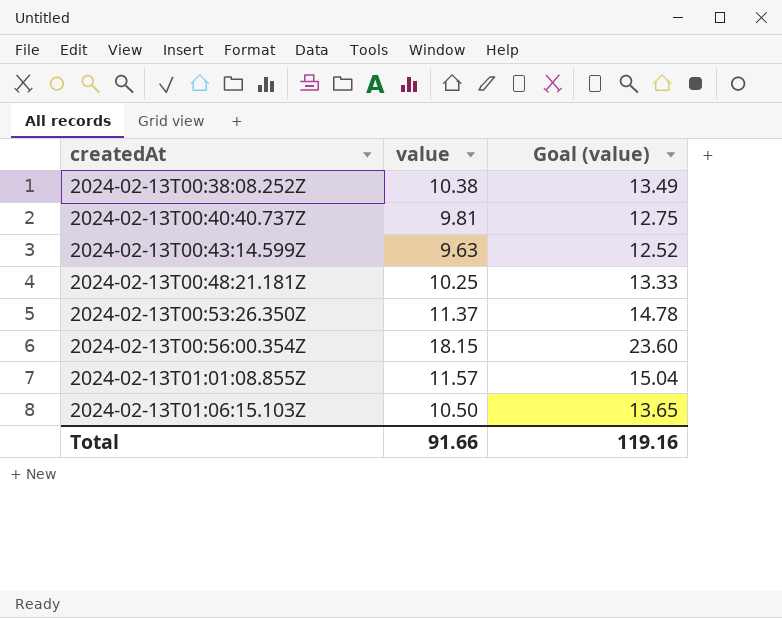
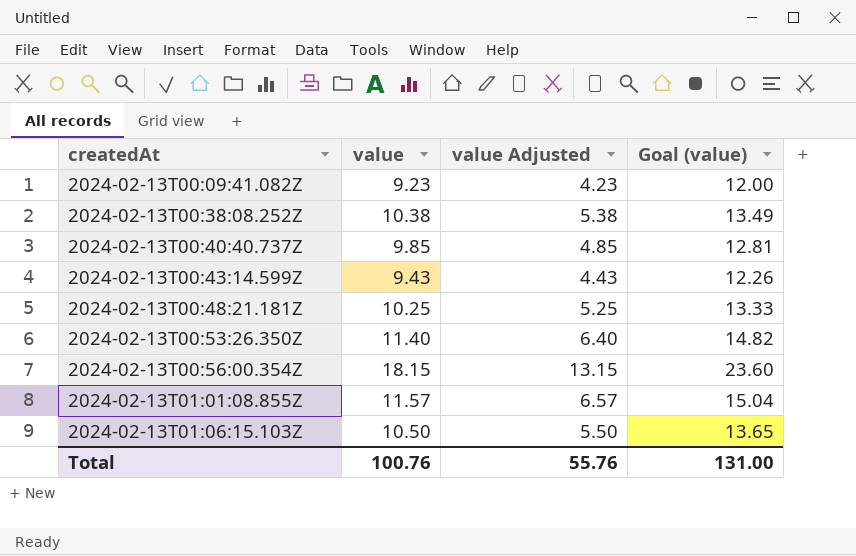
column value Adjusted | formula: none -> [value] - 5
row 2024-02-13T00:09:41.082Z: none -> 9.23 | 4.23 | 12.00
2024-02-13T00:40:40.737Z | value: 9.81 -> 9.85
2024-02-13T00:40:40.737Z | Goal (value): 12.75 -> 12.81
2024-02-13T00:43:14.599Z | value: 9.63 -> 9.43
2024-02-13T00:43:14.599Z | Goal (value): 12.52 -> 12.26
2024-02-13T00:53:26.350Z | value: 11.37 -> 11.40
2024-02-13T00:53:26.350Z | Goal (value): 14.78 -> 14.82
Total | value: 91.66 -> 100.76
Total | Goal (value): 119.16 -> 131.00

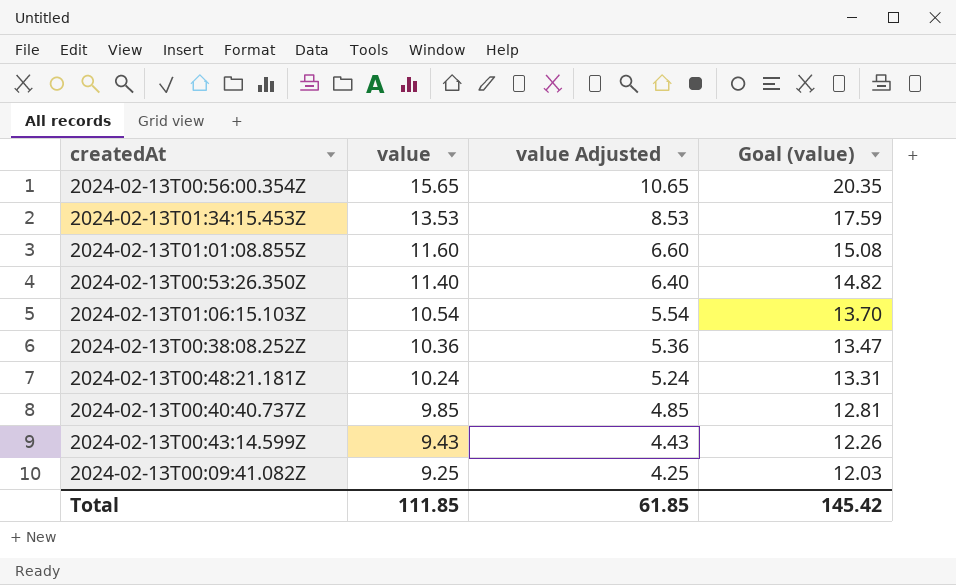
row order: createdAt ascending -> value descending
2024-02-13T00:56:00.354Z | value: 18.15 -> 15.65
2024-02-13T00:56:00.354Z | value Adjusted: 13.15 -> 10.65
2024-02-13T00:56:00.354Z | Goal (value): 23.60 -> 20.35
row 2024-02-13T01:34:15.453Z: none -> 13.53 | 8.53 | 17.59
2024-02-13T01:01:08.855Z | value: 11.57 -> 11.60
2024-02-13T01:01:08.855Z | value Adjusted: 6.57 -> 6.60
2024-02-13T01:01:08.855Z | Goal (value): 15.04 -> 15.08
2024-02-13T01:06:15.103Z | value: 10.50 -> 10.54
2024-02-13T01:06:15.103Z | value Adjusted: 5.50 -> 5.54
2024-02-13T01:06:15.103Z | Goal (value): 13.65 -> 13.70
2024-02-13T00:38:08.252Z | value: 10.38 -> 10.36
2024-02-13T00:38:08.252Z | value Adjusted: 5.38 -> 5.36
2024-02-13T00:38:08.252Z | Goal (value): 13.49 -> 13.47
2024-02-13T00:48:21.181Z | value: 10.25 -> 10.24
2024-02-13T00:48:21.181Z | value Adjusted: 5.25 -> 5.24
2024-02-13T00:48:21.181Z | Goal (value): 13.33 -> 13.31
2024-02-13T00:09:41.082Z | value: 9.23 -> 9.25
2024-02-13T00:09:41.082Z | value Adjusted: 4.23 -> 4.25
2024-02-13T00:09:41.082Z | Goal (value): 12.00 -> 12.03
Total | value: 100.76 -> 111.85
Total | value Adjusted: 55.76 -> 61.85
Total | Goal (value): 131.00 -> 145.42

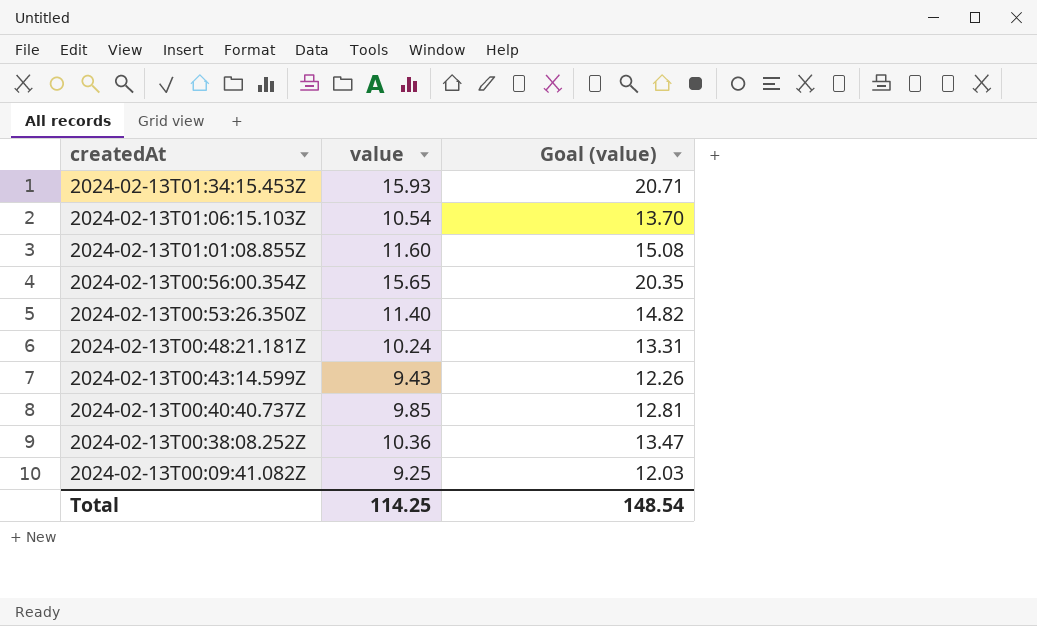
row order: value descending -> createdAt descending
column value Adjusted | formula: [value] - 5 -> none
2024-02-13T01:34:15.453Z | value: 13.53 -> 15.93
2024-02-13T01:34:15.453Z | Goal (value): 17.59 -> 20.71
Total | value: 111.85 -> 114.25
Total | Goal (value): 145.42 -> 148.54

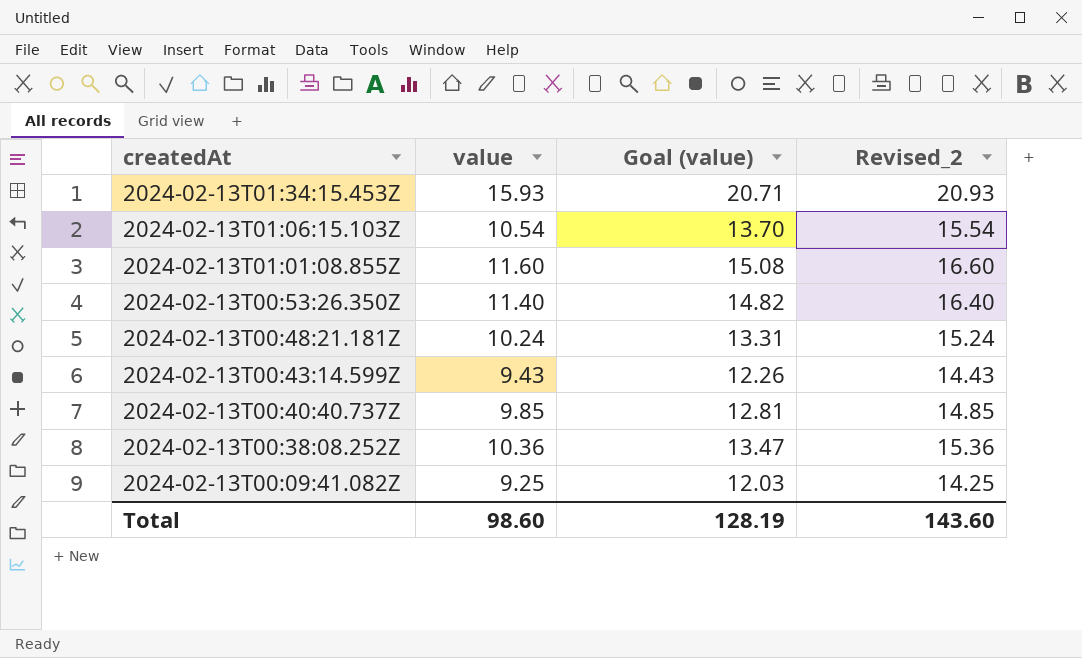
column Revised_2 | formula: none -> [value] + 5
row 2024-02-13T00:56:00.354Z: 15.65 | 20.35 -> none
Total | value: 114.25 -> 98.60
Total | Goal (value): 148.54 -> 128.19

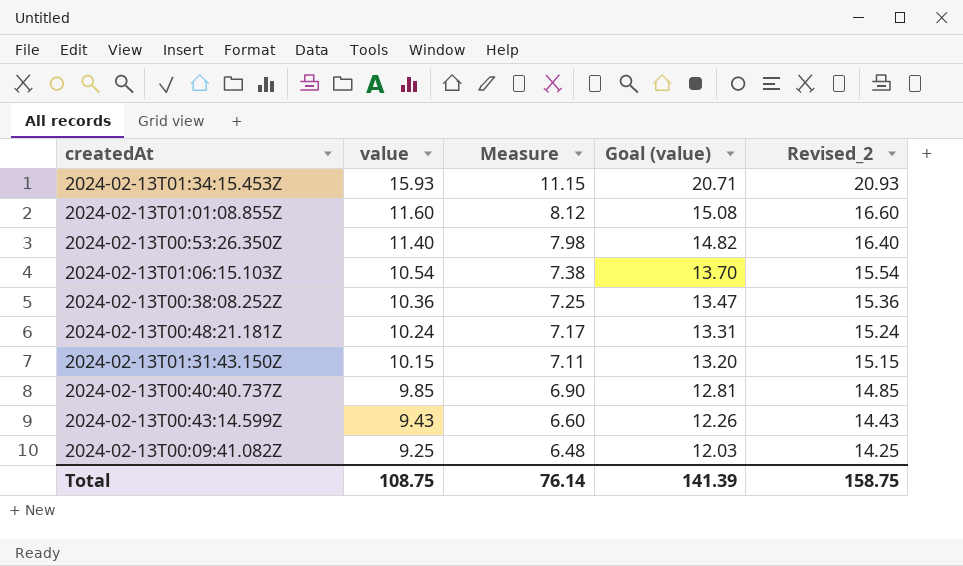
row order: createdAt descending -> value descending
column Measure | formula: none -> [value] * 0.7
row 2024-02-13T01:31:43.150Z: none -> 10.15 | 7.11 | 13.20 | 15.15
Total | value: 98.60 -> 108.75
Total | Goal (value): 128.19 -> 141.39
Total | Revised_2: 143.60 -> 158.75

